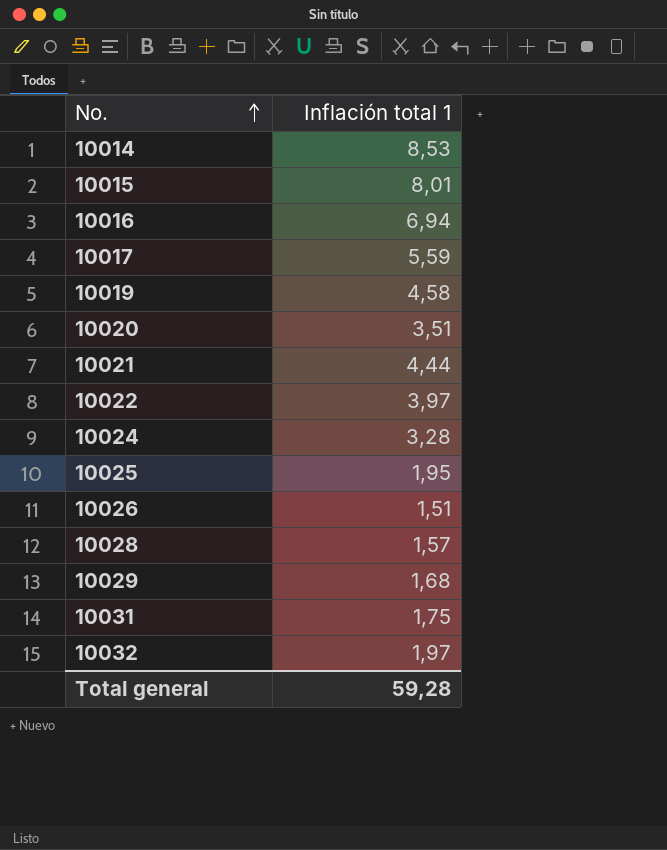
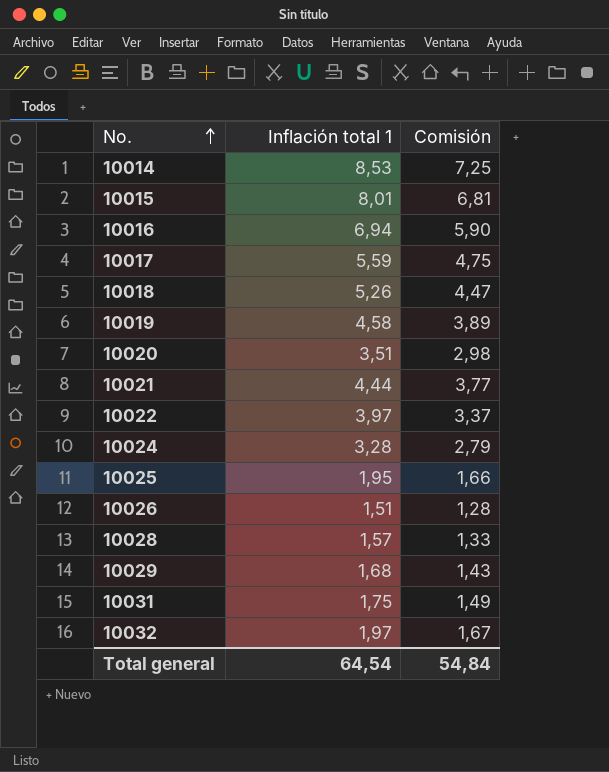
column Comisión | formula: none -> [Inflación total 1] * 0,85
row 10018: none -> 5,26 | 4,47
Total general | Inflación total 1: 59,28 -> 64,54

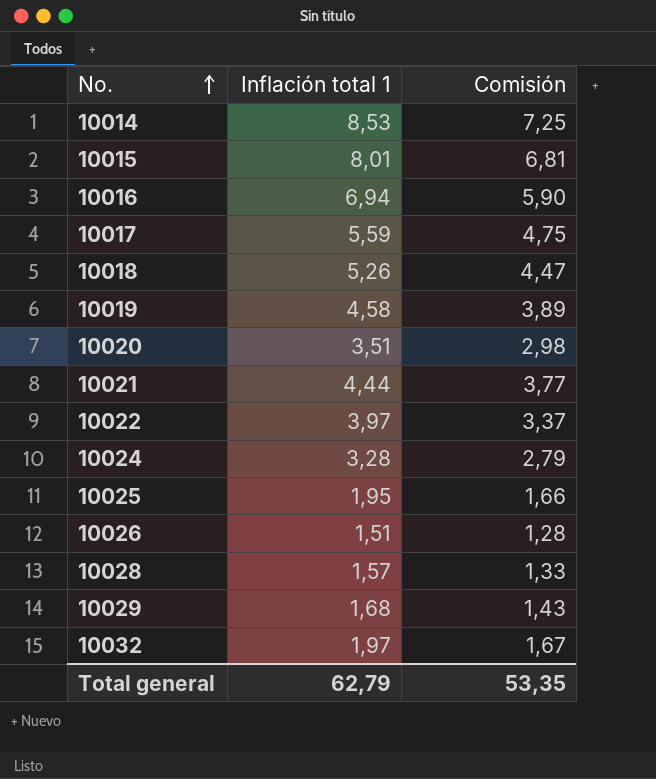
row 10031: 1,75 | 1,49 -> none
Total general | Inflación total 1: 64,54 -> 62,79
Total general | Comisión: 54,84 -> 53,35

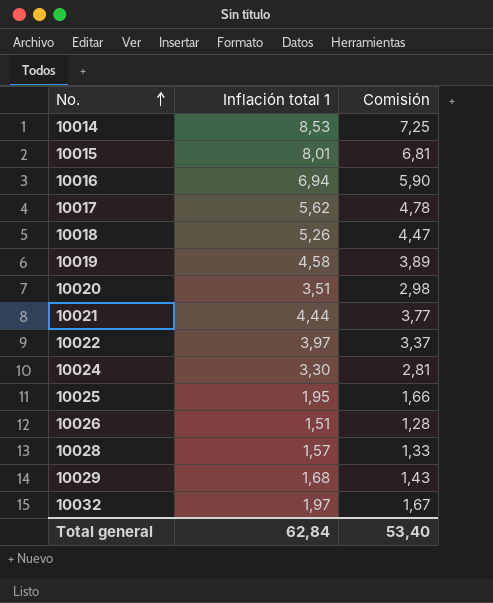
10017 | Inflación total 1: 5,59 -> 5,62
10017 | Comisión: 4,75 -> 4,78
10024 | Inflación total 1: 3,28 -> 3,30
10024 | Comisión: 2,79 -> 2,81
Total general | Inflación total 1: 62,79 -> 62,84
Total general | Comisión: 53,35 -> 53,40

